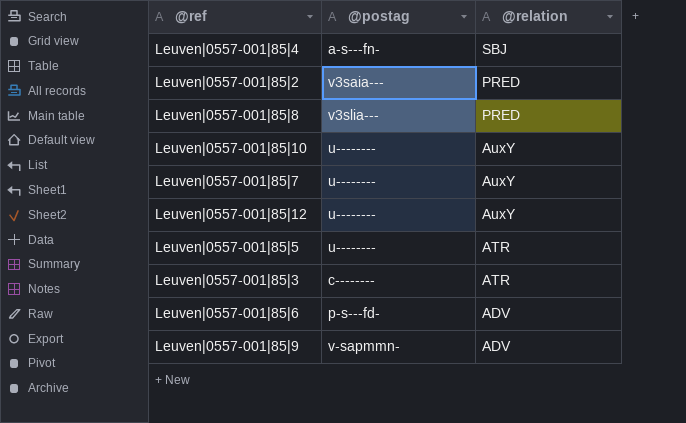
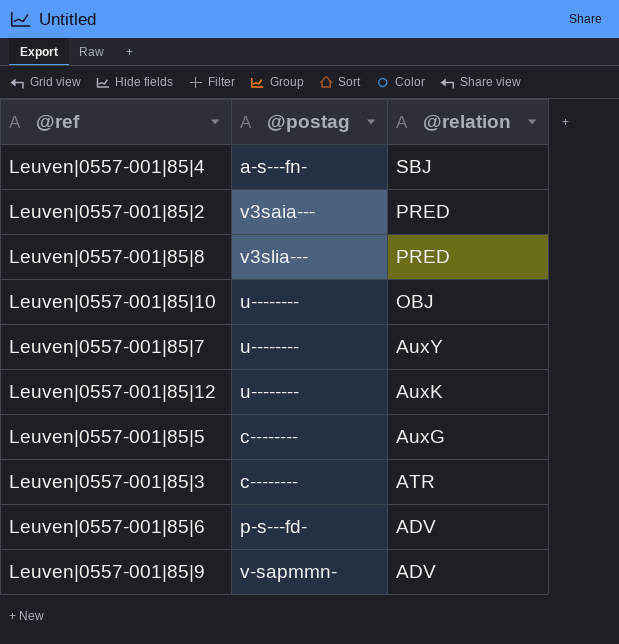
Leuven|0557-001|85|10 | @relation: AuxY -> OBJ
Leuven|0557-001|85|12 | @relation: AuxY -> AuxK
Leuven|0557-001|85|5 | @postag: u-------- -> c--------
Leuven|0557-001|85|5 | @relation: ATR -> AuxG

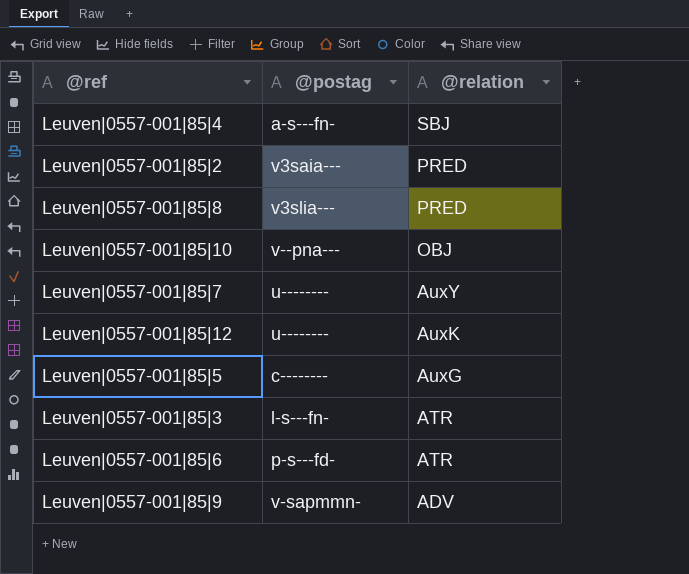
Leuven|0557-001|85|10 | @postag: u-------- -> v--pna---
Leuven|0557-001|85|3 | @postag: c-------- -> l-s---fn-
Leuven|0557-001|85|6 | @relation: ADV -> ATR

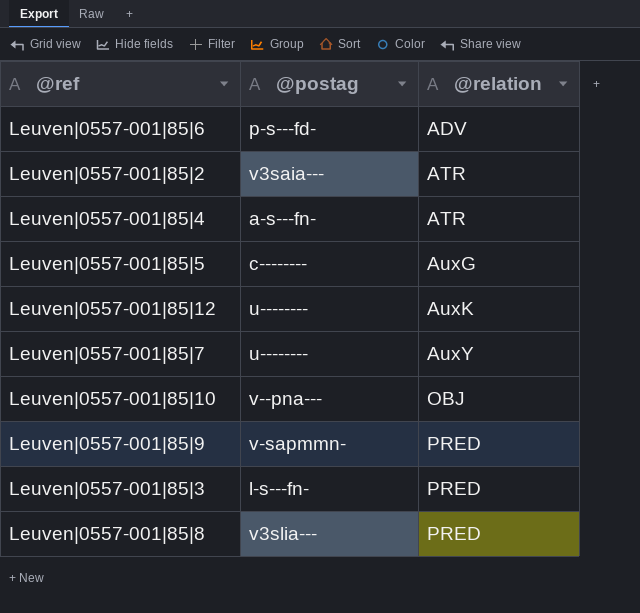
row order: @relation descending -> @relation ascending
Leuven|0557-001|85|6 | @relation: ATR -> ADV
Leuven|0557-001|85|2 | @relation: PRED -> ATR
Leuven|0557-001|85|4 | @relation: SBJ -> ATR
Leuven|0557-001|85|9 | @relation: ADV -> PRED
Leuven|0557-001|85|3 | @relation: ATR -> PRED

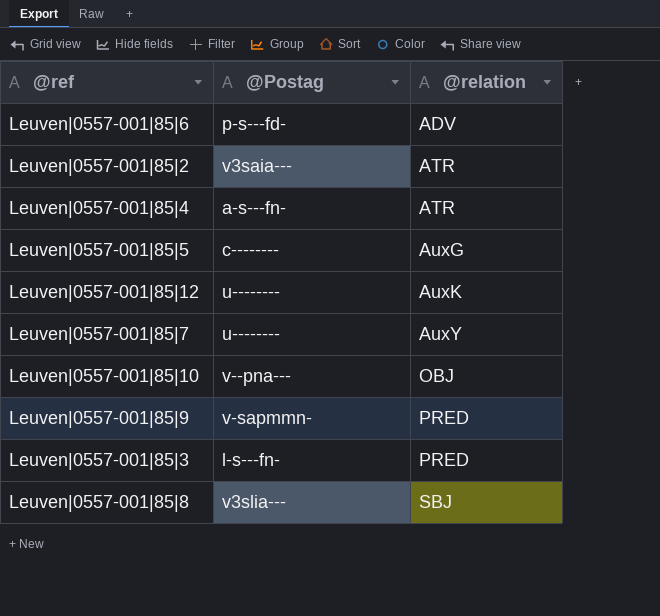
column name: @postag -> @Postag
Leuven|0557-001|85|8 | @relation: PRED -> SBJ

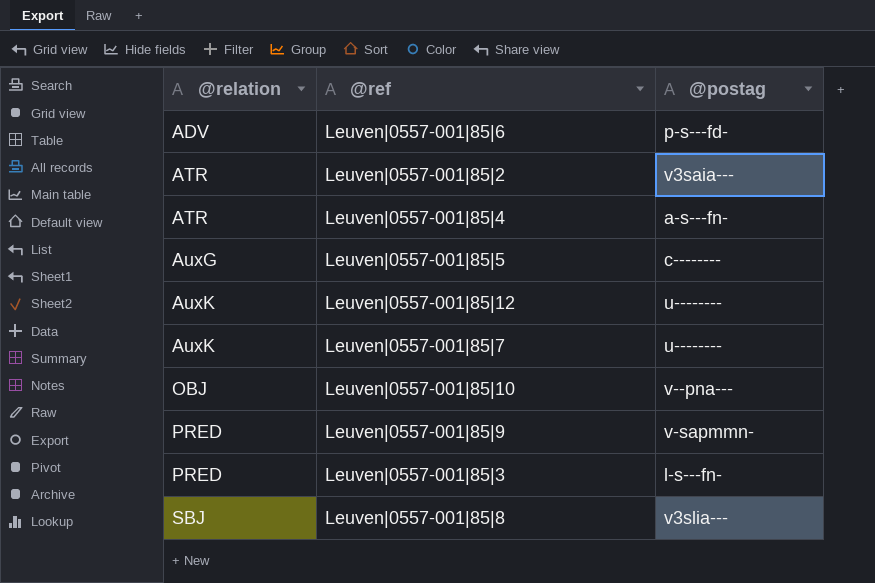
column @relation | position: 3 -> 1
column name: @Postag -> @postag
Leuven|0557-001|85|7 | @relation: AuxY -> AuxK

